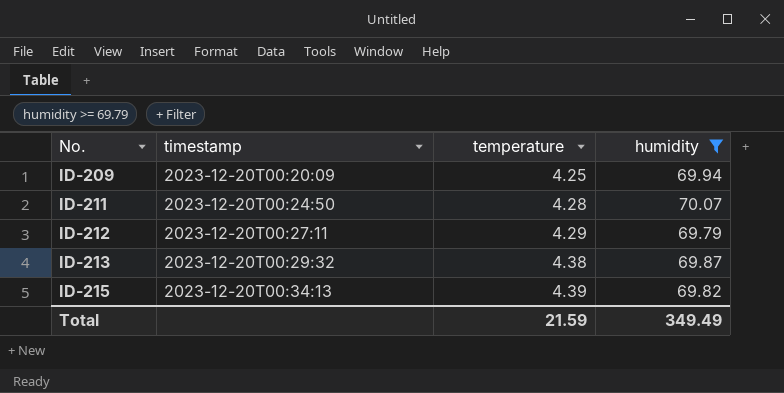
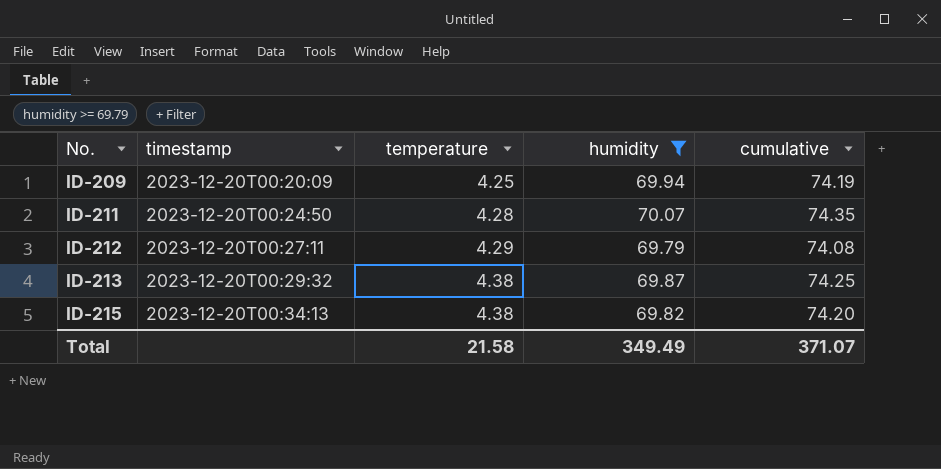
column cumulative | formula: none -> [temperature] + [humidity]
ID-215 | temperature: 4.39 -> 4.38
Total | temperature: 21.59 -> 21.58

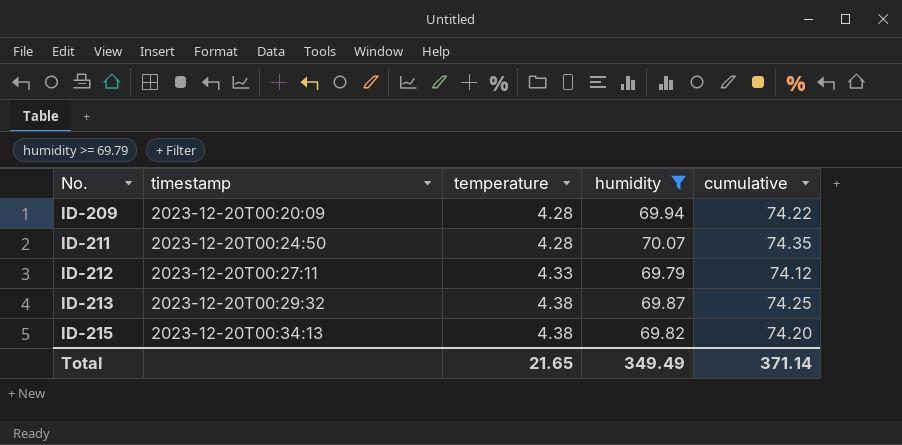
ID-209 | temperature: 4.25 -> 4.28
ID-209 | cumulative: 74.19 -> 74.22
ID-212 | temperature: 4.29 -> 4.33
ID-212 | cumulative: 74.08 -> 74.12
Total | temperature: 21.58 -> 21.65
Total | cumulative: 371.07 -> 371.14

